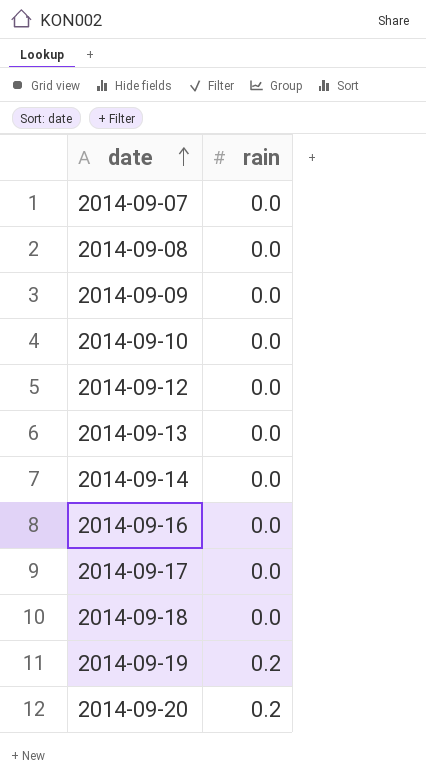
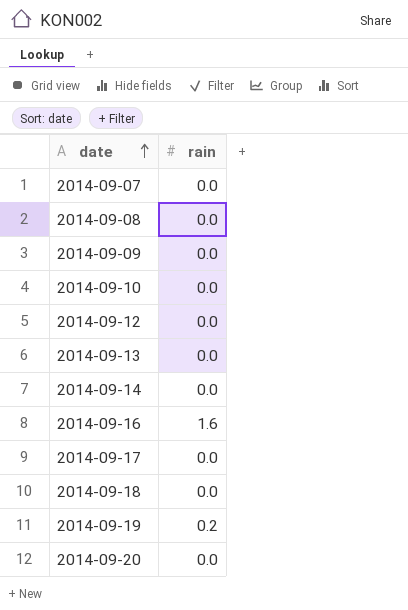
2014-09-16 | rain: 0.0 -> 1.6
2014-09-20 | rain: 0.2 -> 0.0

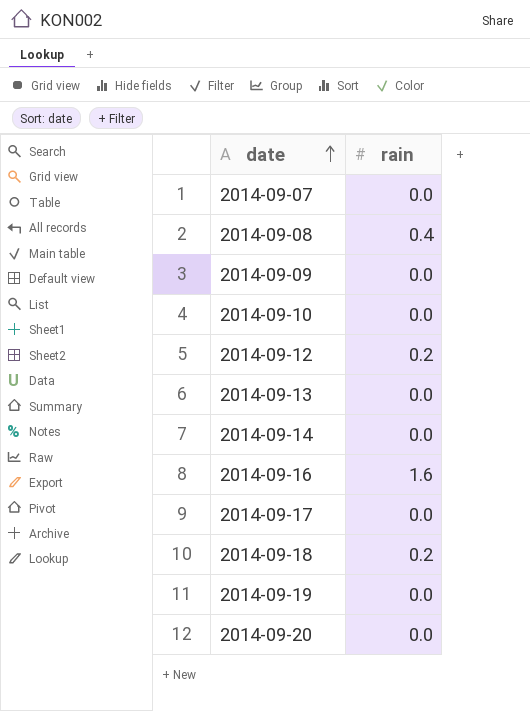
2014-09-08 | rain: 0.0 -> 0.4
2014-09-12 | rain: 0.0 -> 0.2
2014-09-18 | rain: 0.0 -> 0.2
2014-09-19 | rain: 0.2 -> 0.0

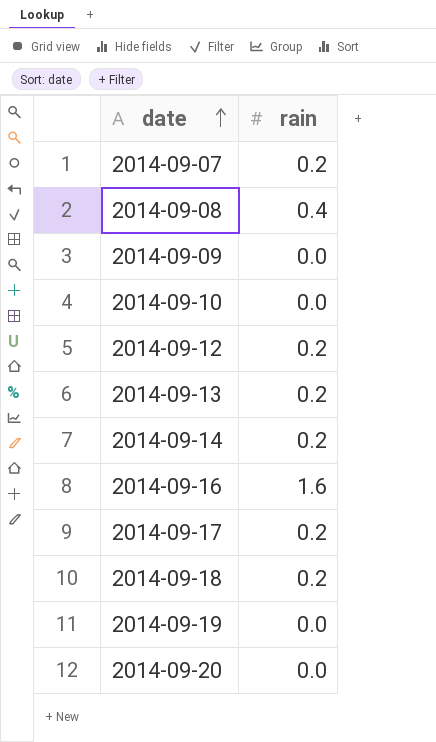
2014-09-07 | rain: 0.0 -> 0.2
2014-09-13 | rain: 0.0 -> 0.2
2014-09-14 | rain: 0.0 -> 0.2
2014-09-17 | rain: 0.0 -> 0.2

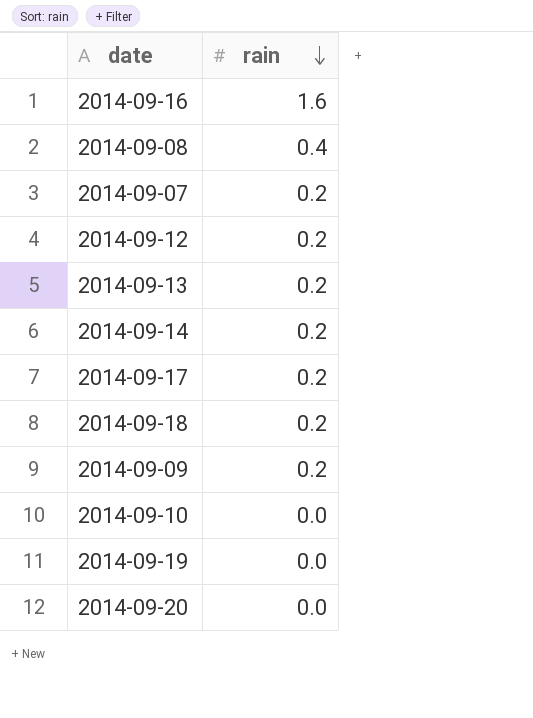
row order: date ascending -> rain descending
2014-09-09 | rain: 0.0 -> 0.2

